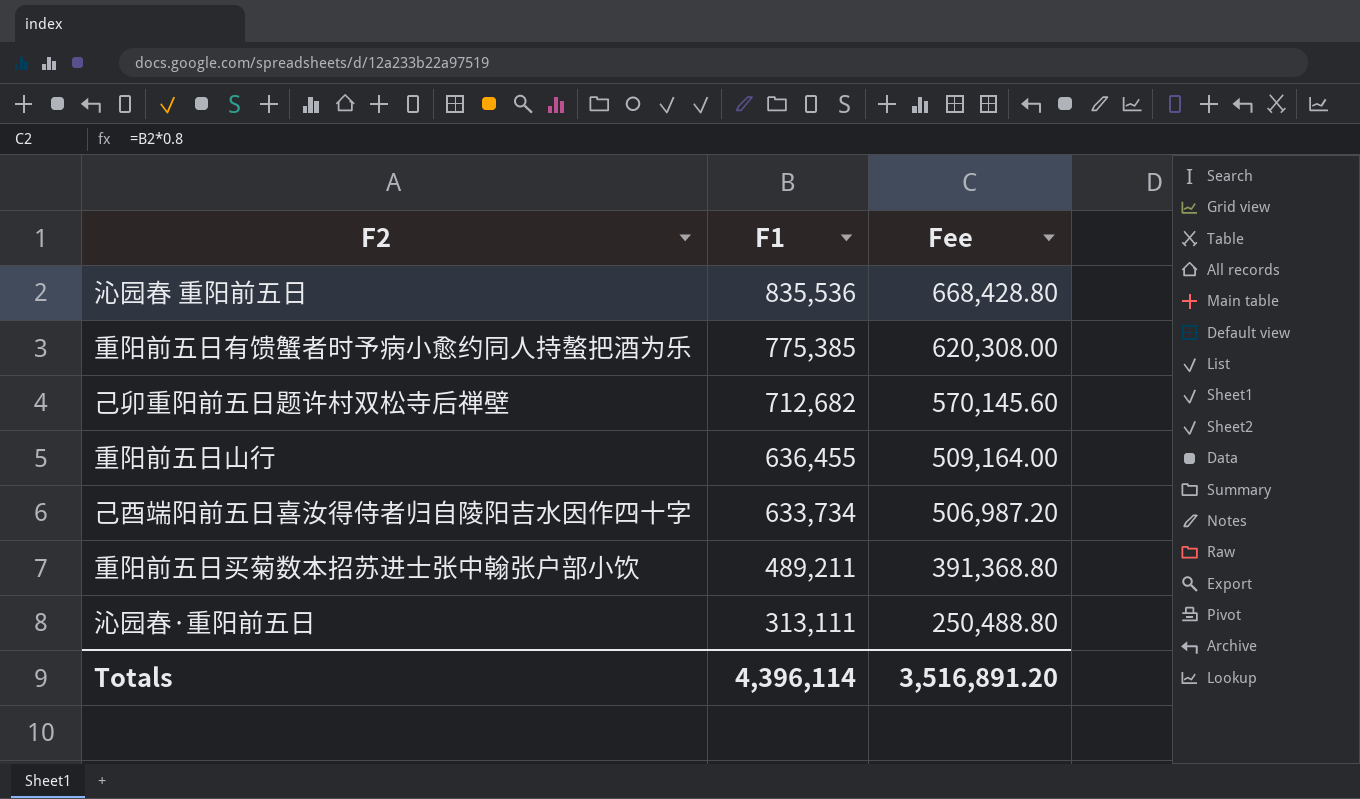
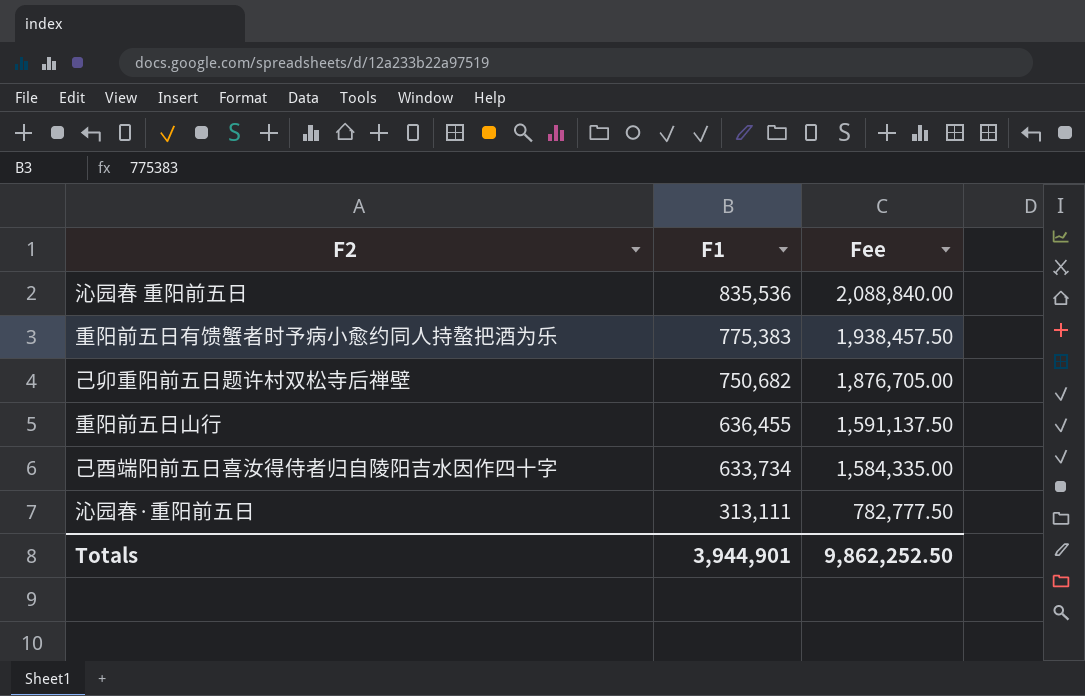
column Fee | formula: [F1] * 0.8 -> [F1] * 2.5
row 重阳前五日买菊数本招苏进士张中翰张户部小饮: 489,211 | 391,368.80 -> none
重阳前五日有馈蟹者时予病小愈约同人持螯把酒为乐 | F1: 775,385 -> 775,383
己卯重阳前五日题许村双松寺后禅壁 | F1: 712,682 -> 750,682
Totals | F1: 4,396,114 -> 3,944,901
Totals | Fee: 3,516,891.20 -> 9,862,252.50

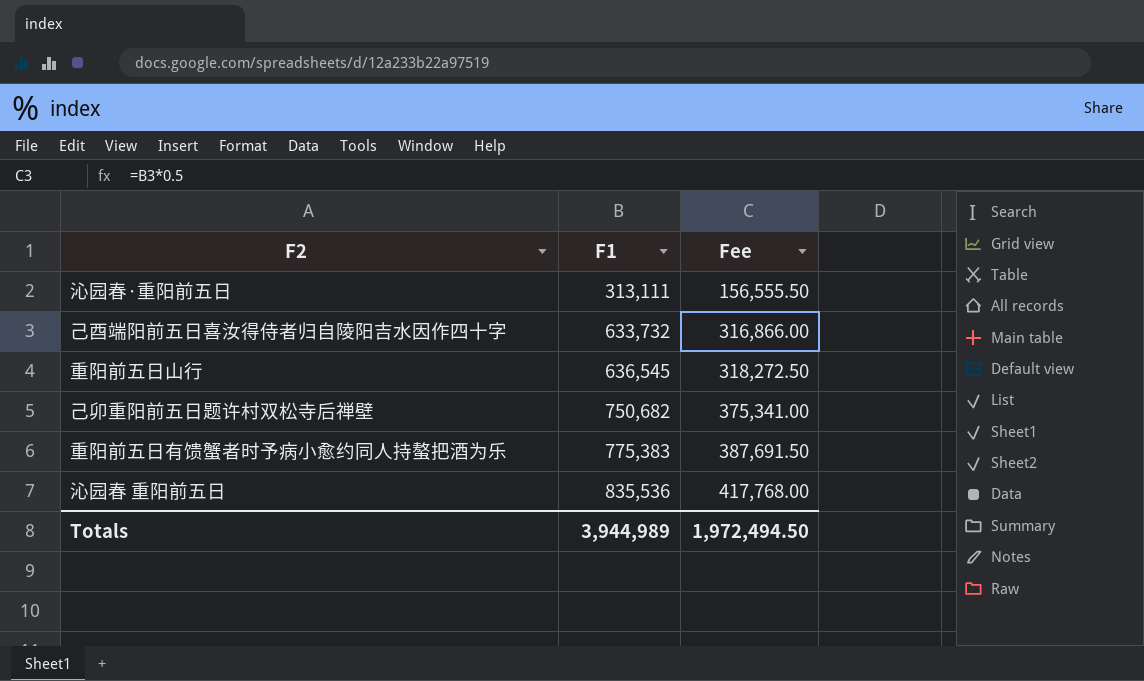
row order: F1 descending -> F1 ascending
column Fee | formula: [F1] * 2.5 -> [F1] * 0.5
己酉端阳前五日喜汝得侍者归自陵阳吉水因作四十字 | F1: 633,734 -> 633,732
重阳前五日山行 | F1: 636,455 -> 636,545
Totals | F1: 3,944,901 -> 3,944,989
Totals | Fee: 9,862,252.50 -> 1,972,494.50

